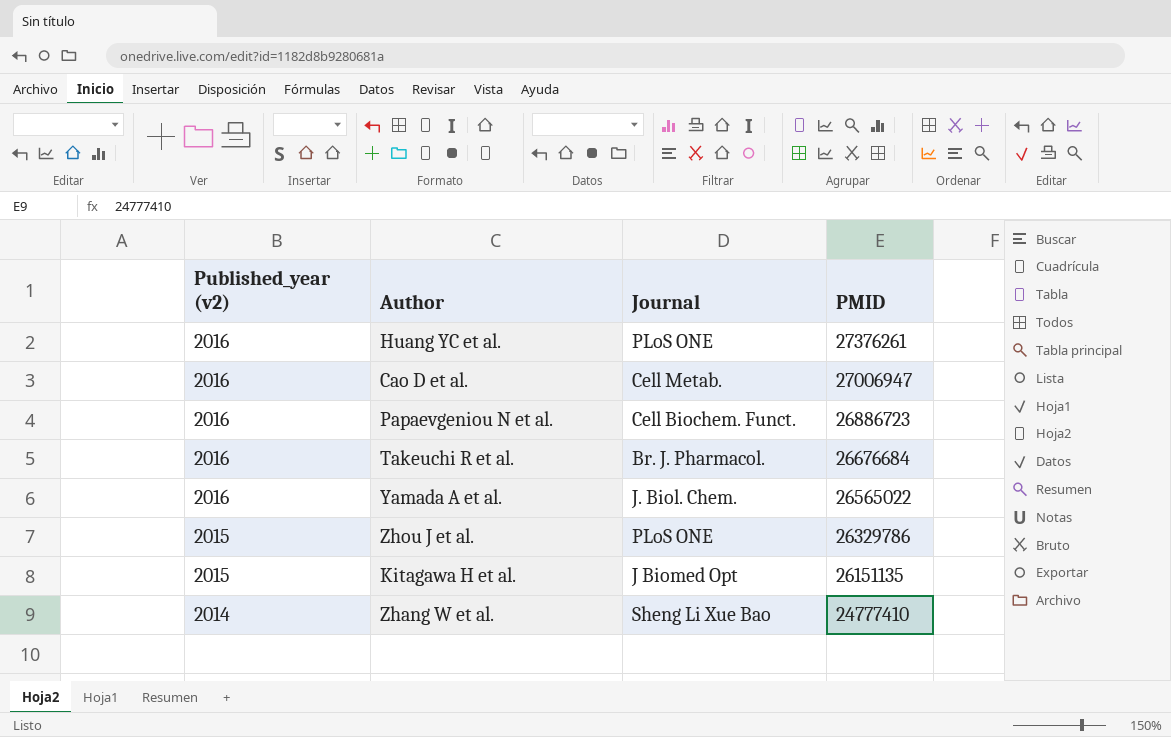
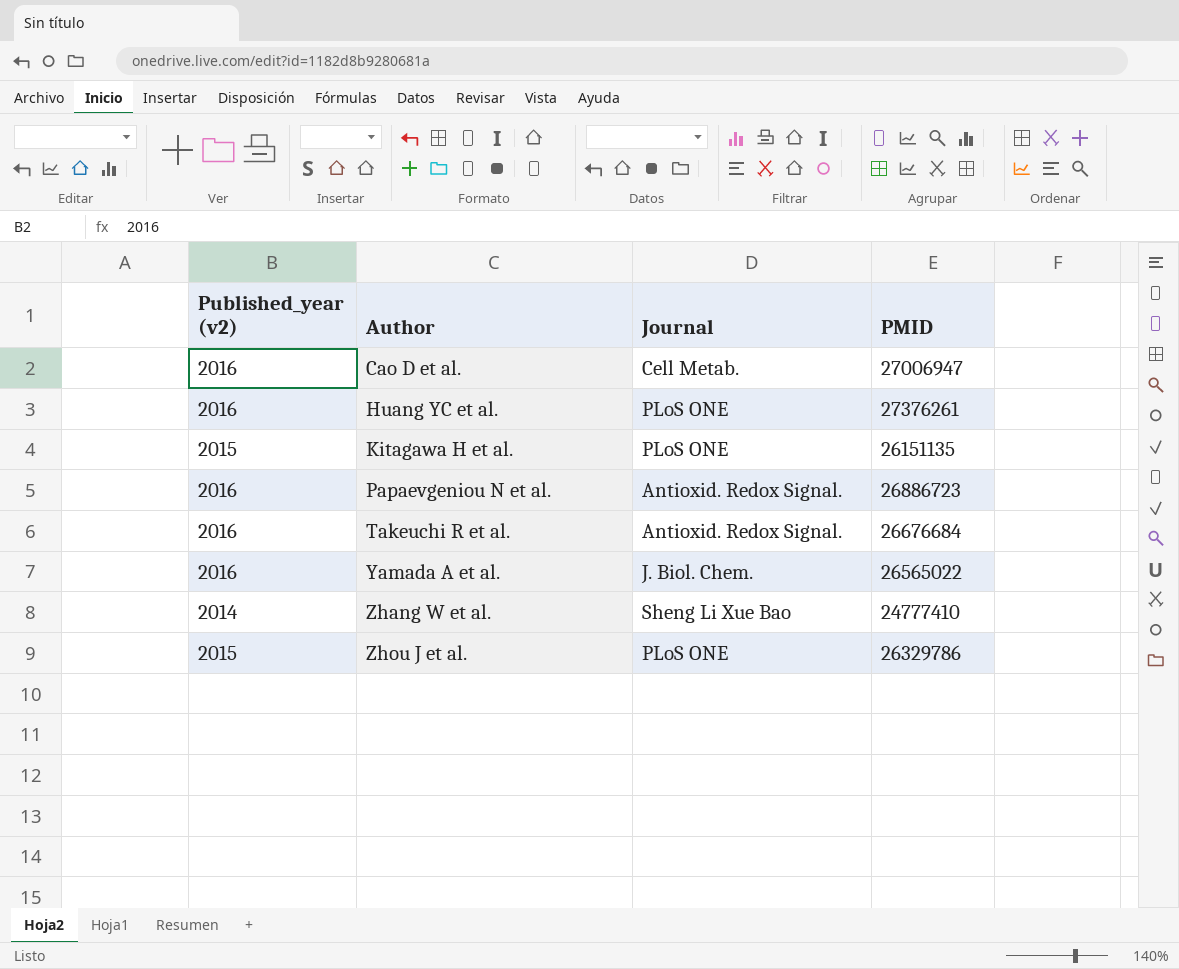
row order: Published_year (v2) descending -> Author ascending
Kitagawa H et al. | Journal: J Biomed Opt -> PLoS ONE
Papaevgeniou N et al. | Journal: Cell Biochem. Funct. -> Antioxid. Redox Signal.
Takeuchi R et al. | Journal: Br. J. Pharmacol. -> Antioxid. Redox Signal.

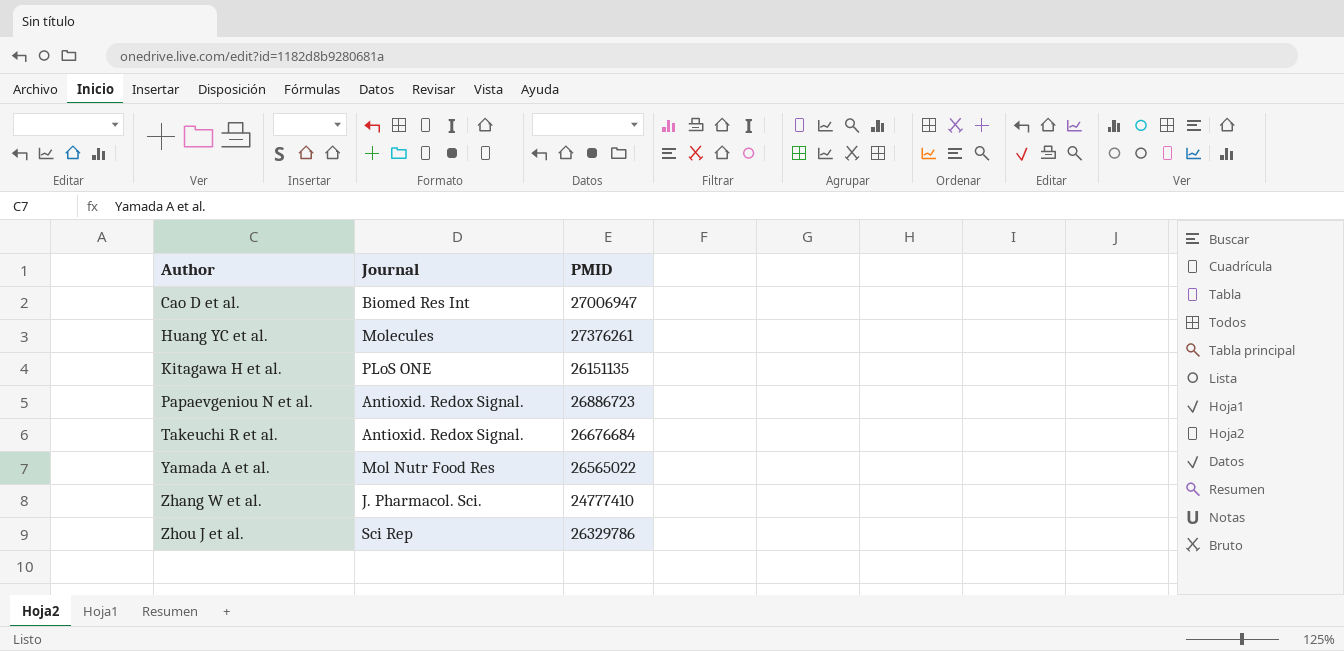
column Published_year (v2) | position: 1 -> none
Cao D et al. | Journal: Cell Metab. -> Biomed Res Int
Huang YC et al. | Journal: PLoS ONE -> Molecules
Yamada A et al. | Journal: J. Biol. Chem. -> Mol Nutr Food Res
Zhang W et al. | Journal: Sheng Li Xue Bao -> J. Pharmacol. Sci.
Zhou J et al. | Journal: PLoS ONE -> Sci Rep

